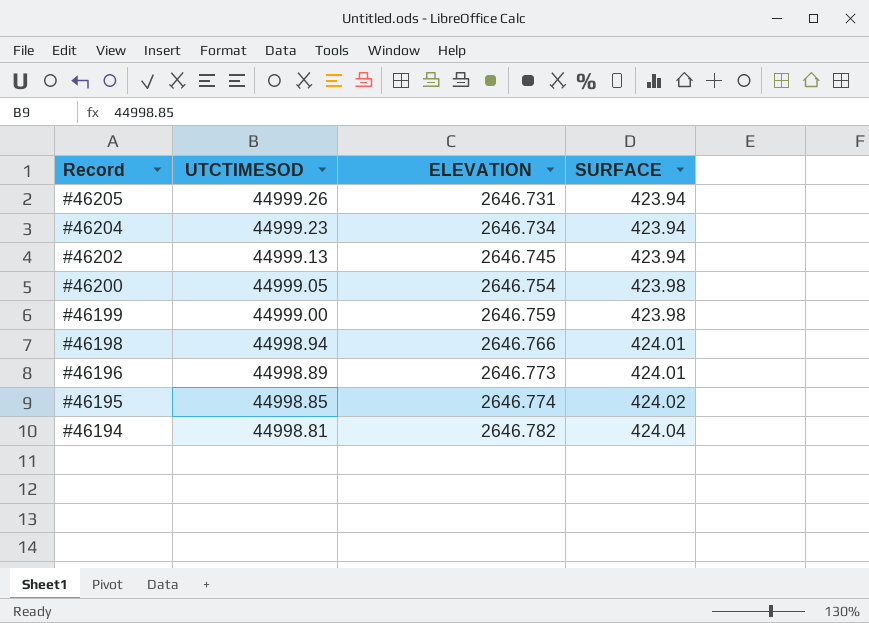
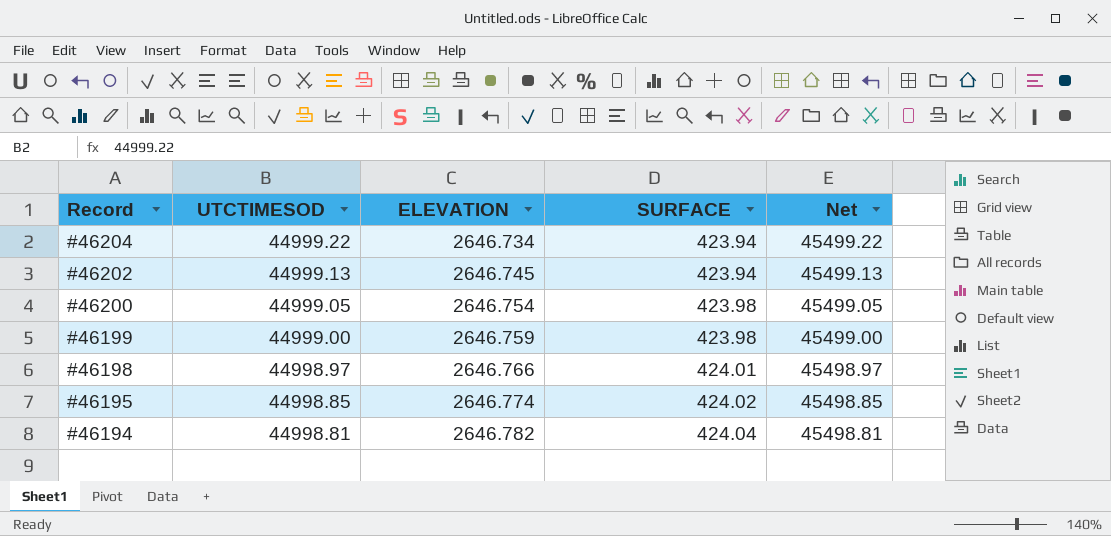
column Net | formula: none -> [UTCTIMESOD] + 500
row #46205: 44999.26 | 2646.731 | 423.94 -> none
row #46196: 44998.89 | 2646.773 | 424.01 -> none
#46204 | UTCTIMESOD: 44999.23 -> 44999.22
#46198 | UTCTIMESOD: 44998.94 -> 44998.97

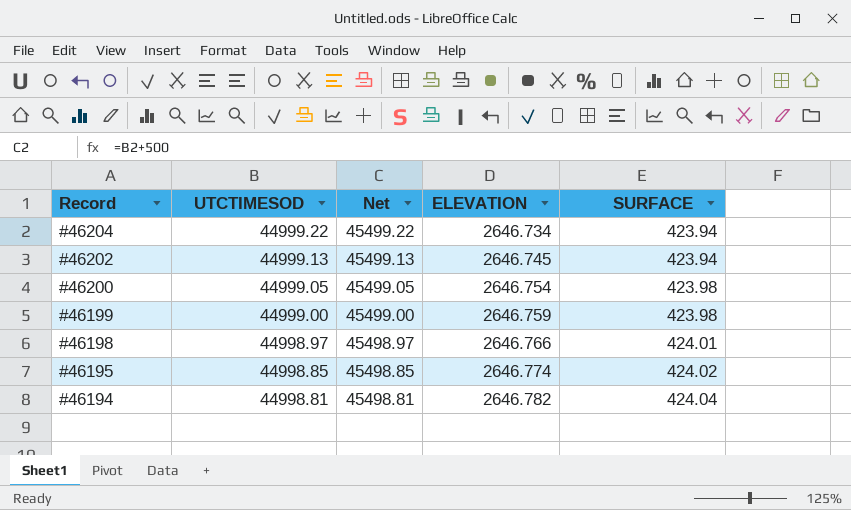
column Net | position: 5 -> 3

